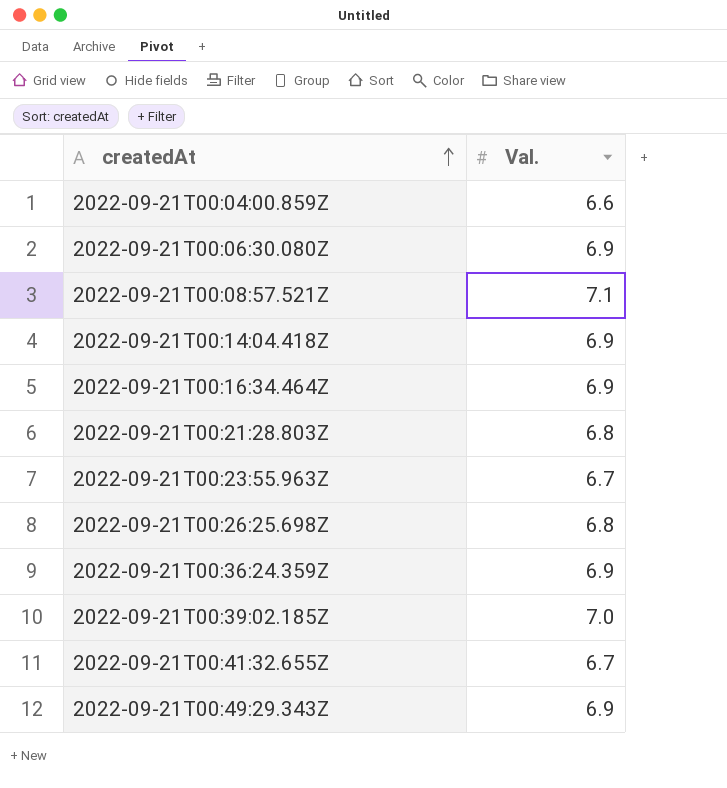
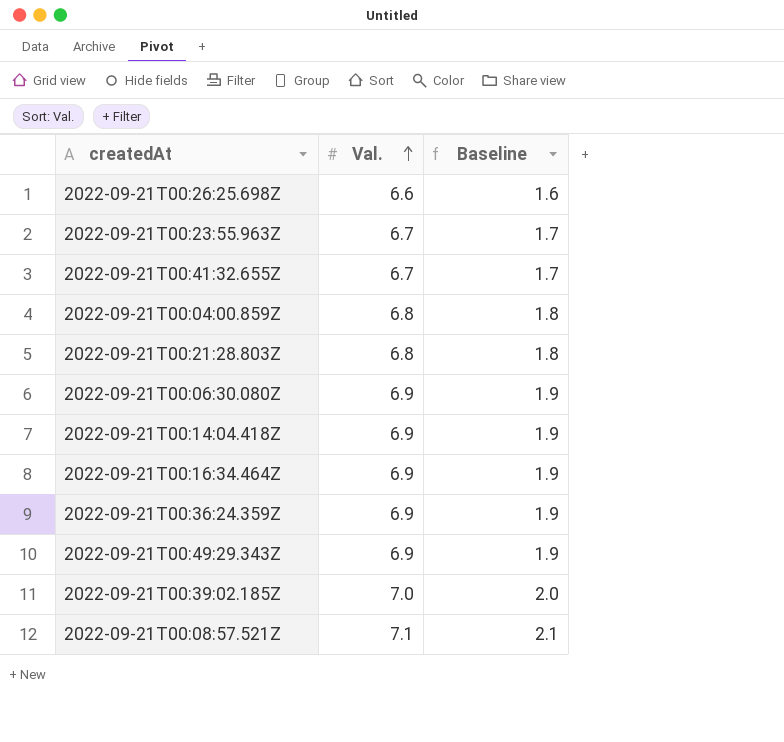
row order: createdAt ascending -> Val. ascending
column Baseline | formula: none -> [Val.] - 5
2022-09-21T00:26:25.698Z | Val.: 6.8 -> 6.6
2022-09-21T00:04:00.859Z | Val.: 6.6 -> 6.8

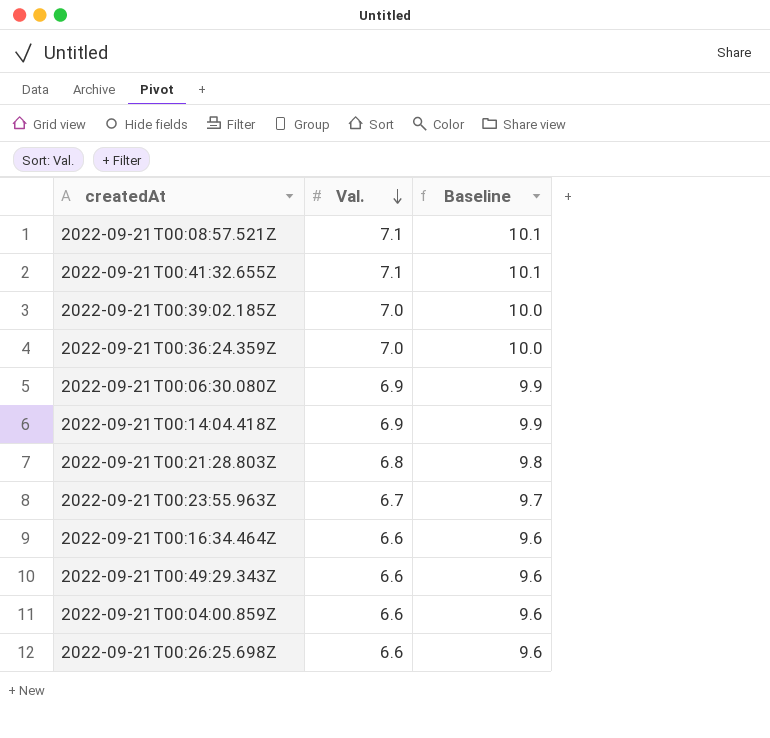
row order: Val. ascending -> Val. descending
column Baseline | formula: [Val.] - 5 -> [Val.] + 3
2022-09-21T00:41:32.655Z | Val.: 6.7 -> 7.1
2022-09-21T00:36:24.359Z | Val.: 6.9 -> 7.0
2022-09-21T00:16:34.464Z | Val.: 6.9 -> 6.6
2022-09-21T00:49:29.343Z | Val.: 6.9 -> 6.6
2022-09-21T00:04:00.859Z | Val.: 6.8 -> 6.6

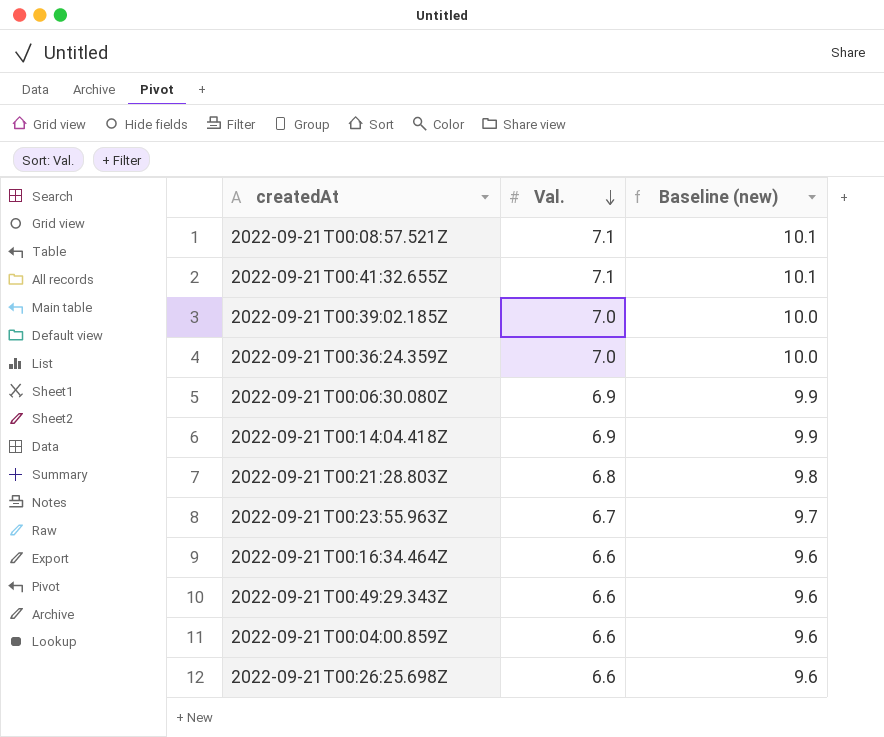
column name: Baseline -> Baseline (new)

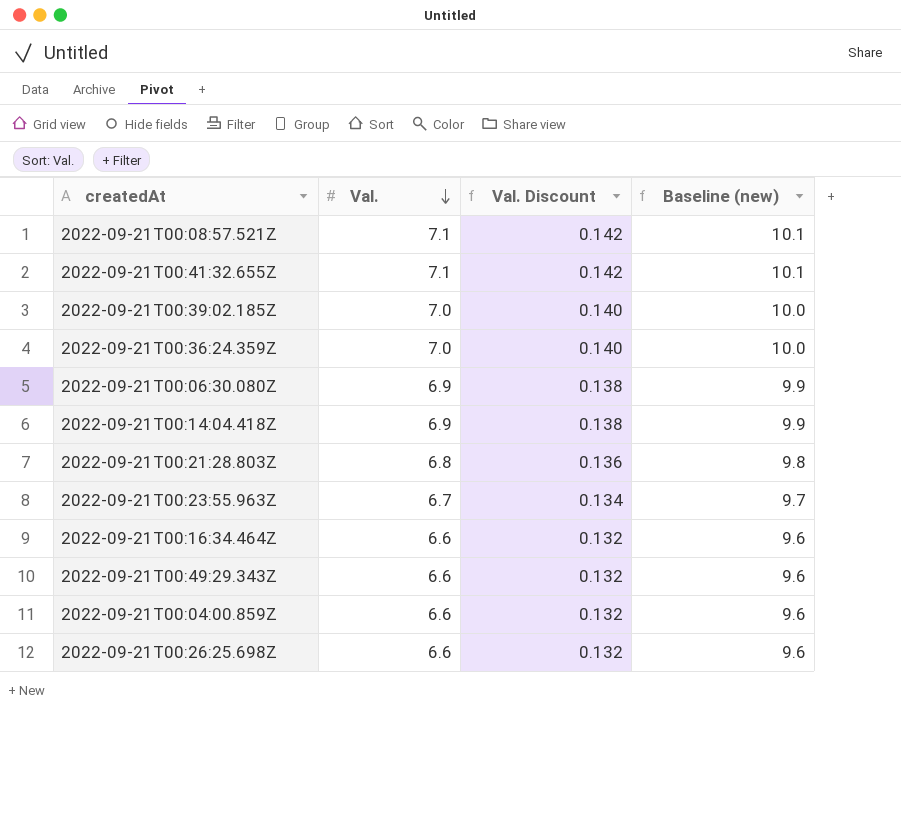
column Val. Discount | formula: none -> [Val.] * 0.02

